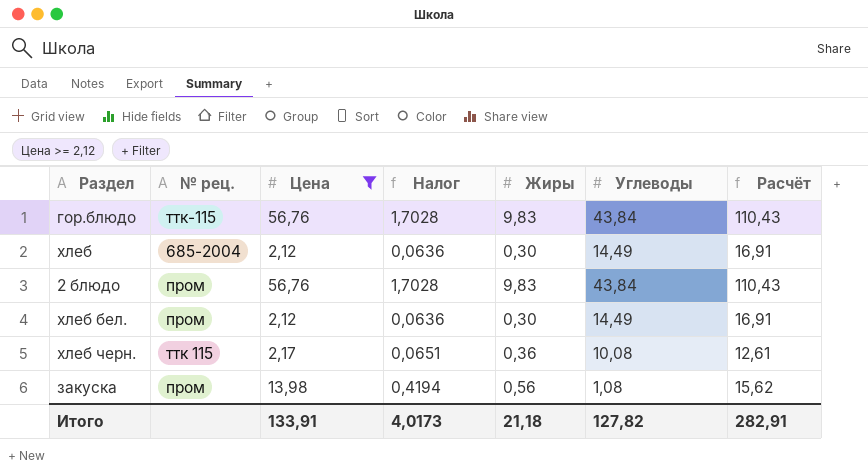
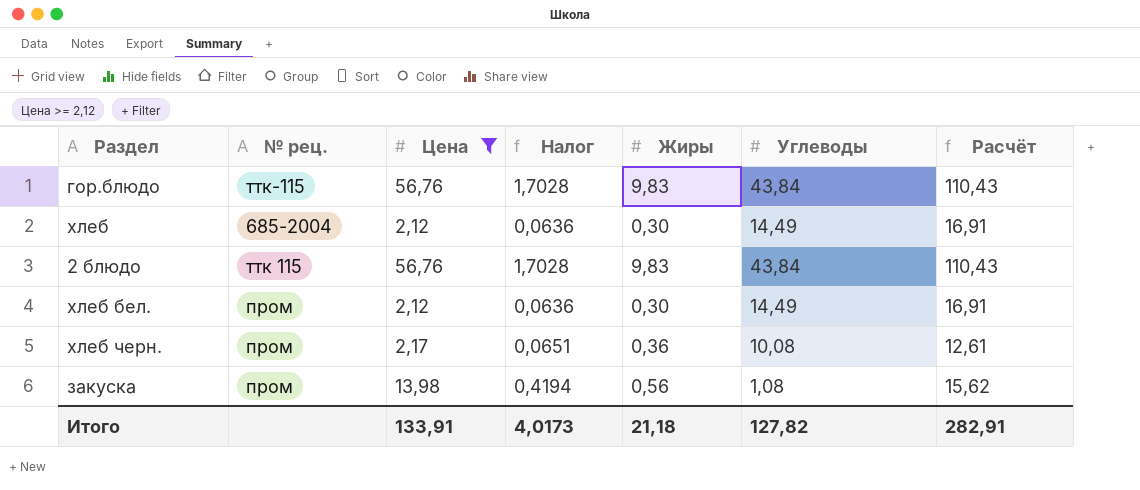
2 блюдо | № рец.: пром -> ттк 115
хлеб черн. | № рец.: ттк 115 -> пром

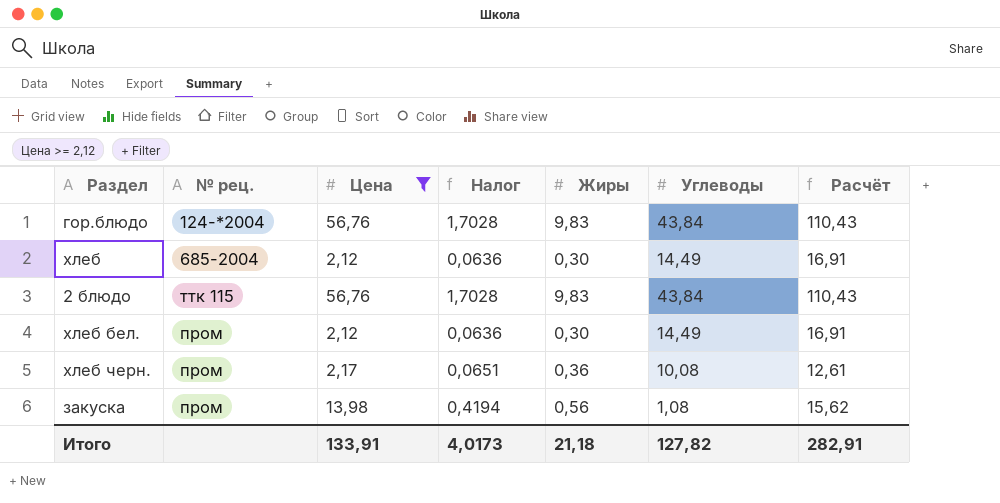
гор.блюдо | № рец.: ттк-115 -> 124-*2004

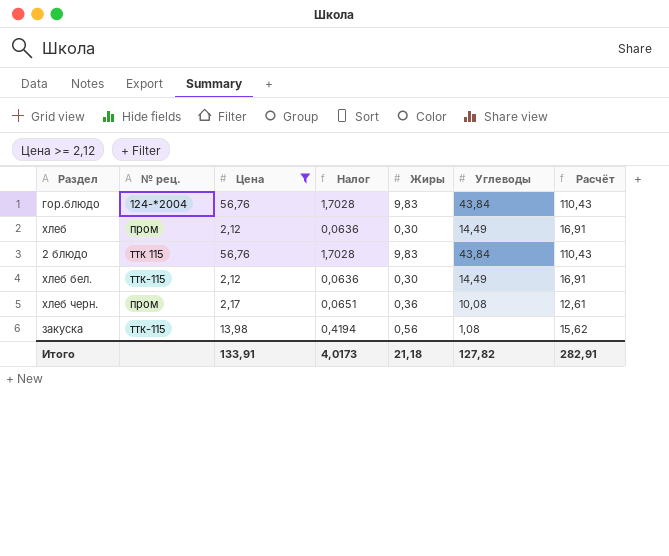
хлеб | № рец.: 685-2004 -> пром
хлеб бел. | № рец.: пром -> ттк-115
закуска | № рец.: пром -> ттк-115

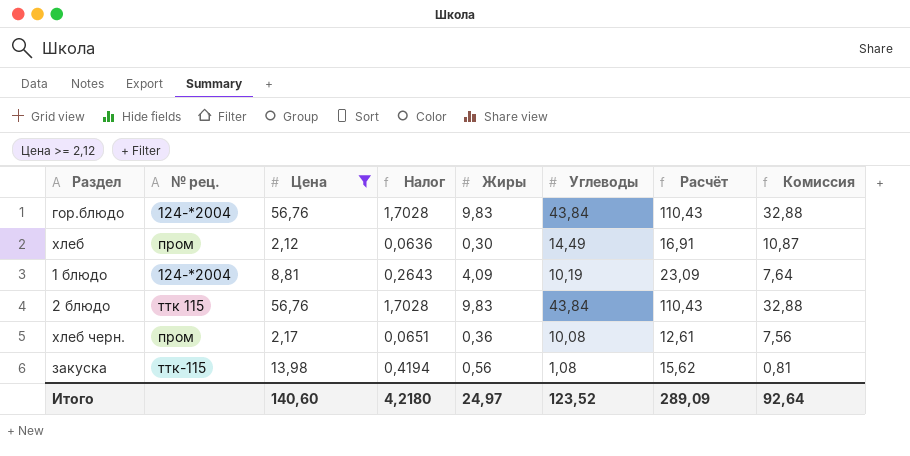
column Комиссия | formula: none -> [Углеводы] * 0,75
row хлеб бел.: ттк-115 | 2,12 | 0,0636 | 0,30 | 14,49 | 16,91 -> none
row 1 блюдо: none -> 124-*2004 | 8,81 | 0,2643 | 4,09 | 10,19 | 23,09 | 7,64
Итого | Цена: 133,91 -> 140,60
Итого | Налог: 4,0173 -> 4,2180
Итого | Жиры: 21,18 -> 24,97
Итого | Углеводы: 127,82 -> 123,52
Итого | Расчёт: 282,91 -> 289,09

